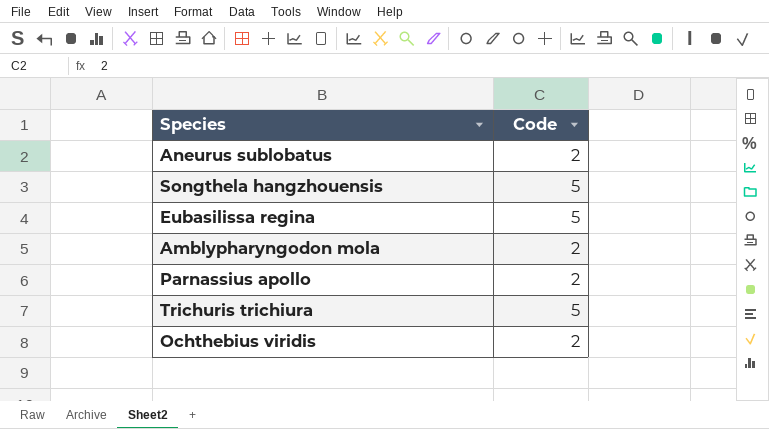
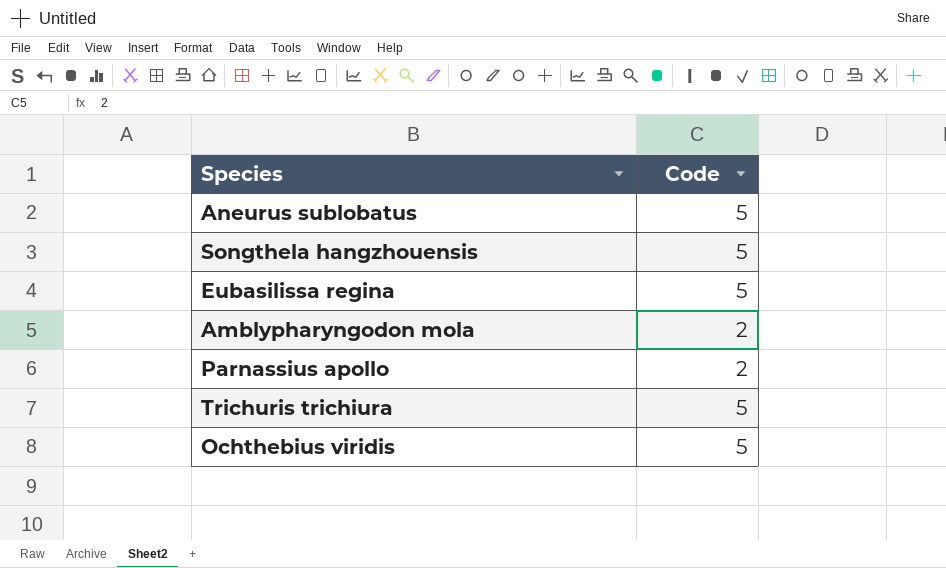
Aneurus sublobatus | Code: 2 -> 5
Ochthebius viridis | Code: 2 -> 5

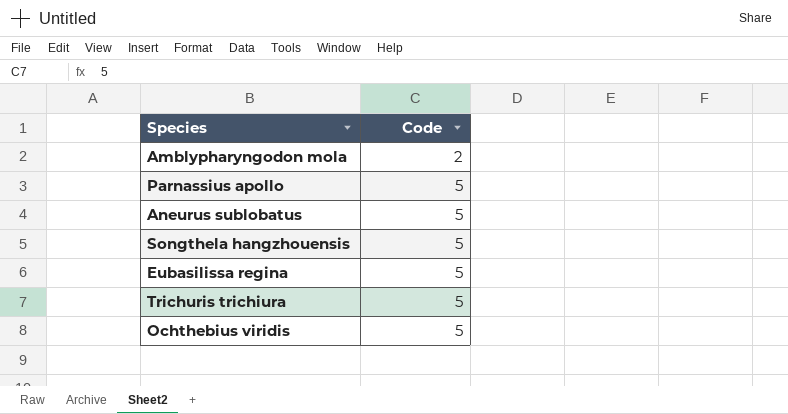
row order: none -> Code ascending
Parnassius apollo | Code: 2 -> 5

